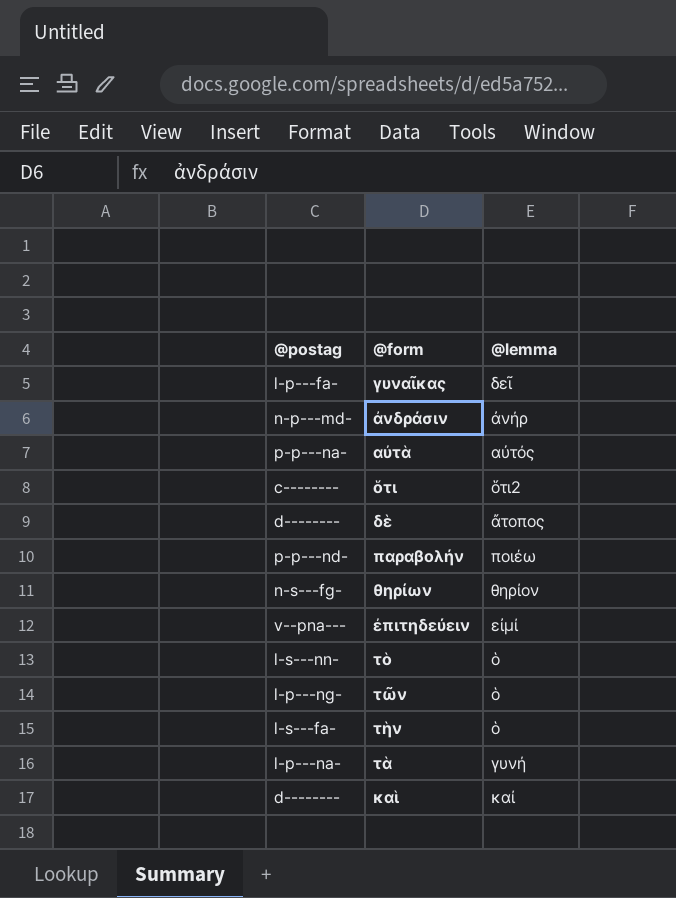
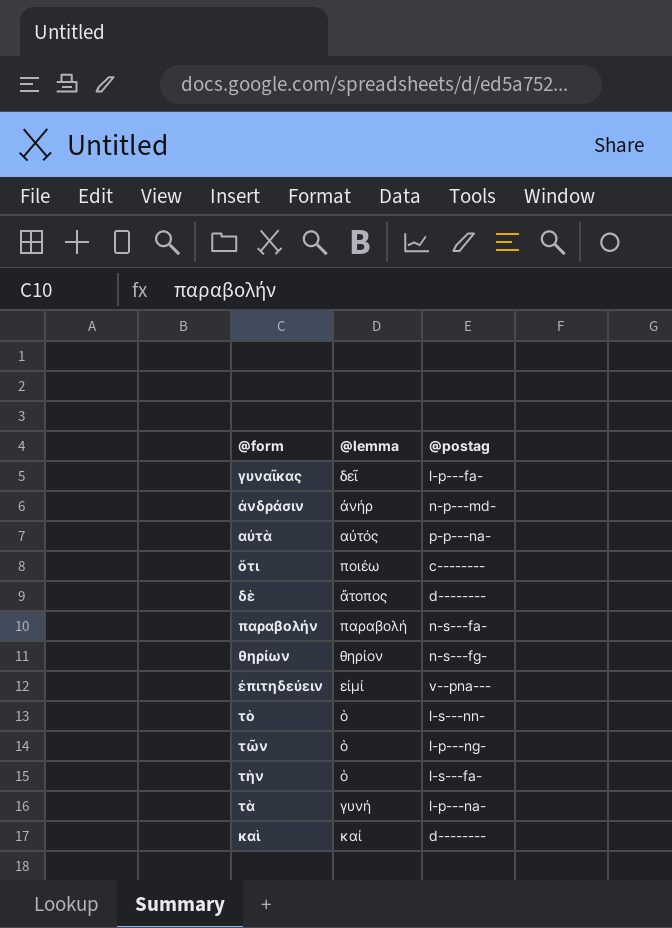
column @postag | position: 1 -> 3
ὅτι | @lemma: ὅτι2 -> ποιέω
παραβολήν | @lemma: ποιέω -> παραβολή
παραβολήν | @postag: p-p---nd- -> n-s---fa-

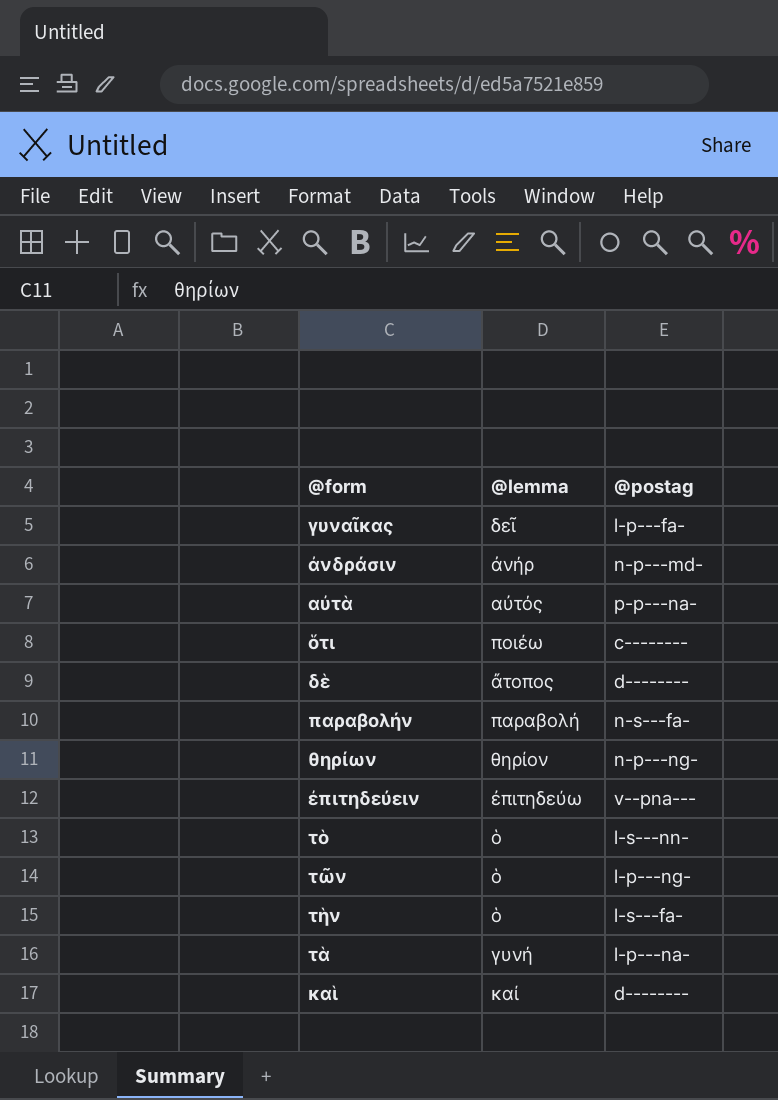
θηρίων | @postag: n-s---fg- -> n-p---ng-
ἐπιτηδεύειν | @lemma: εἰμί -> ἐπιτηδεύω

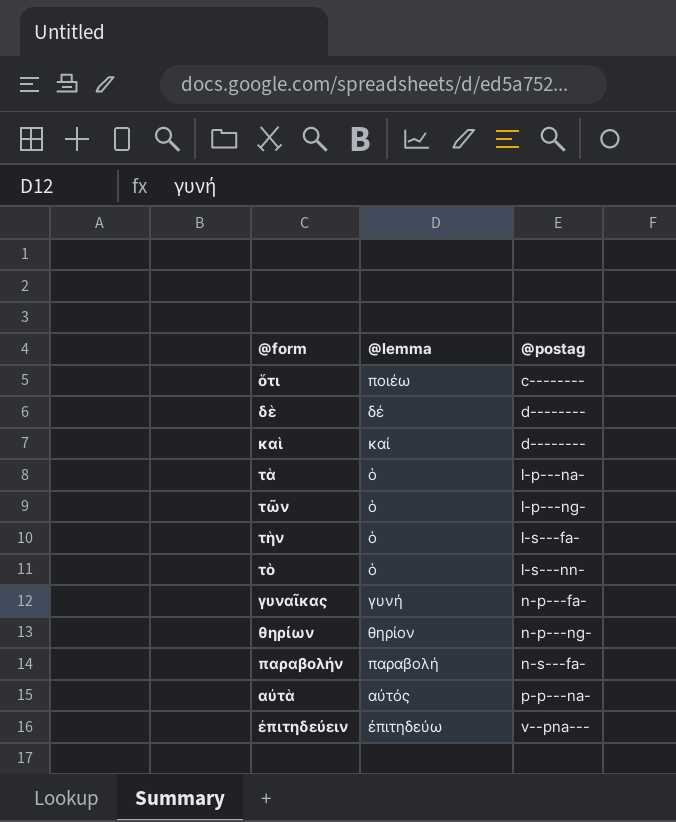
row order: none -> @postag ascending
row ἀνδράσιν: ἀνήρ | n-p---md- -> none
δὲ | @lemma: ἄτοπος -> δέ
τὰ | @lemma: γυνή -> ὁ
γυναῖκας | @lemma: δεῖ -> γυνή
γυναῖκας | @postag: l-p---fa- -> n-p---fa-

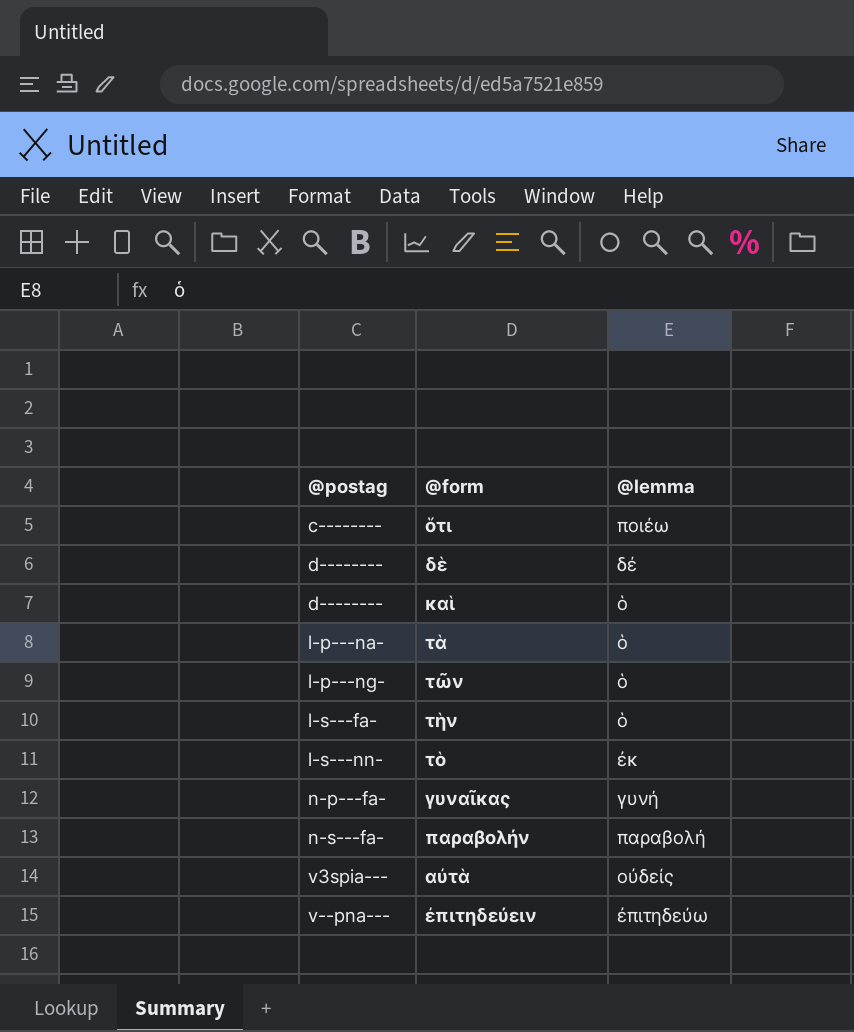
column @postag | position: 3 -> 1
row θηρίων: θηρίον | n-p---ng- -> none
καὶ | @lemma: καί -> ὁ
τὸ | @lemma: ὁ -> ἐκ
αὐτὰ | @postag: p-p---na- -> v3spia---
αὐτὰ | @lemma: αὐτός -> οὐδείς

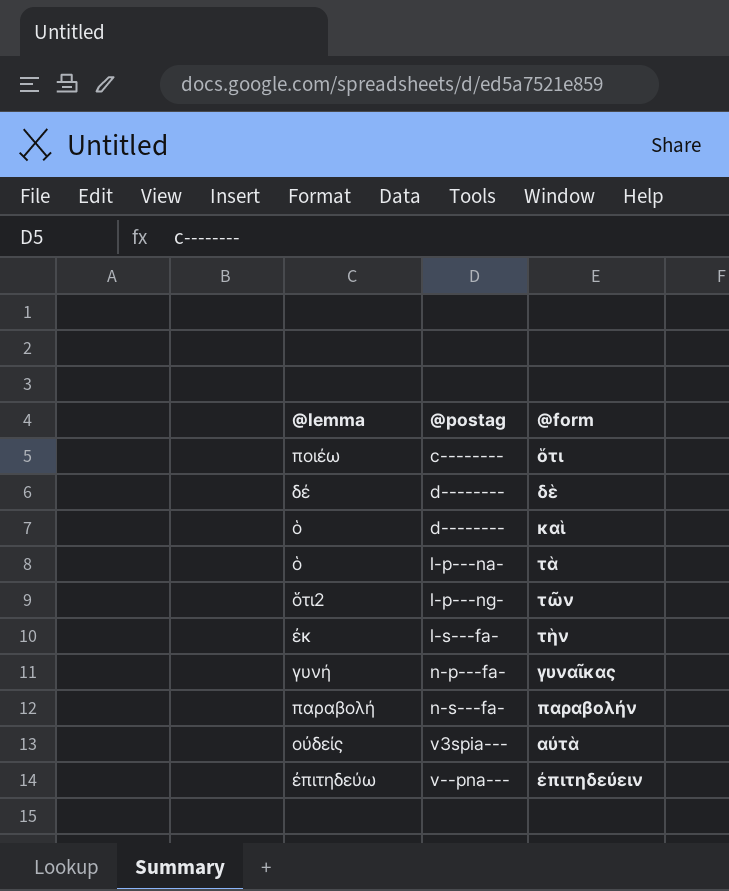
column @lemma | position: 3 -> 1
row τὸ: l-s---nn- | ἐκ -> none
τῶν | @lemma: ὁ -> ὅτι2
τὴν | @lemma: ὁ -> ἐκ

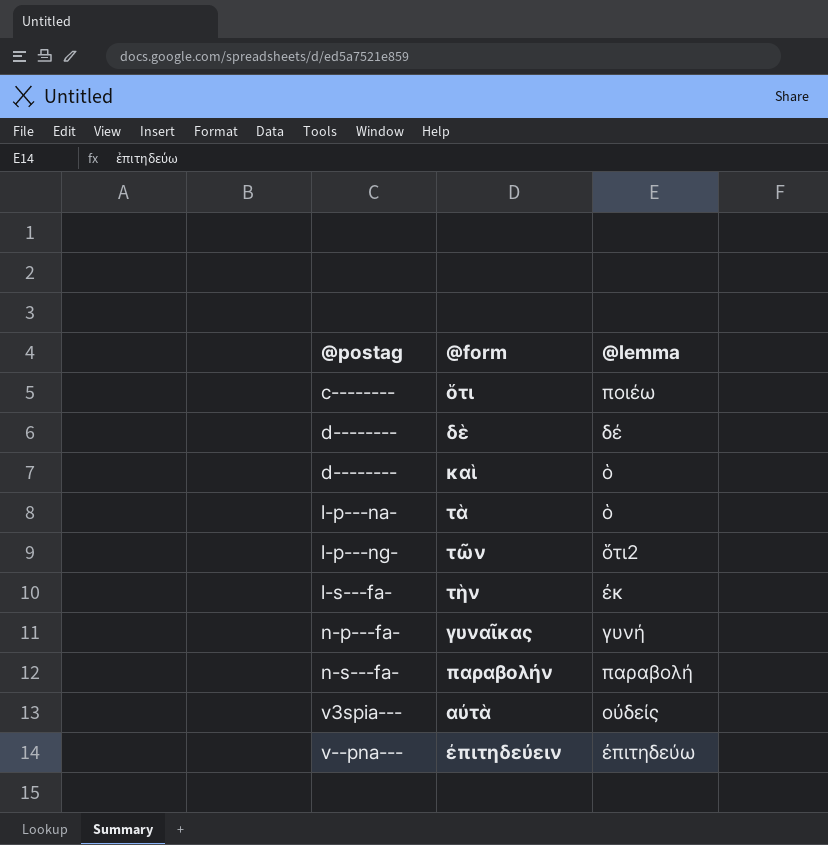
column @lemma | position: 1 -> 3

